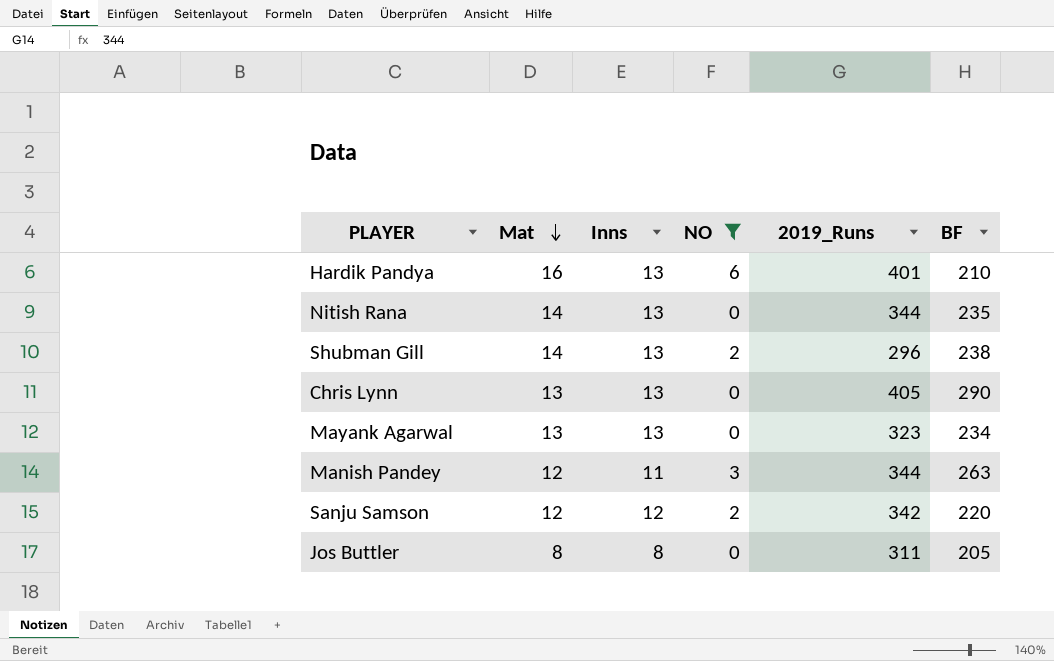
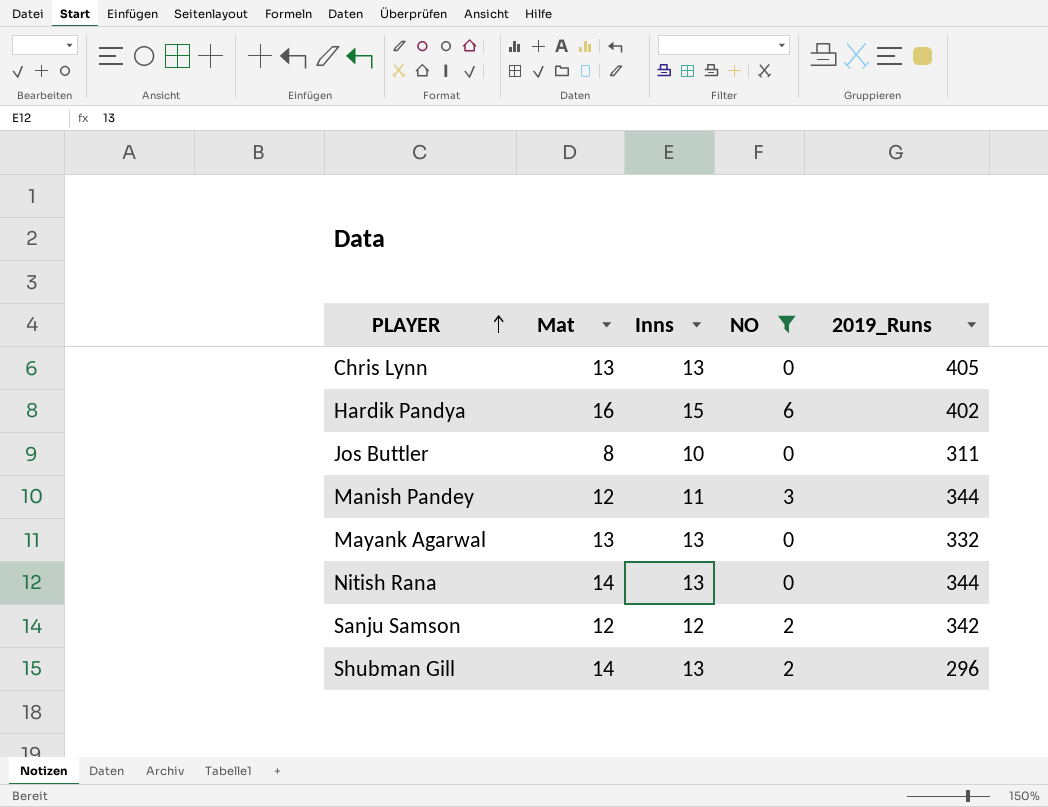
row order: Mat descending -> PLAYER ascending
column BF | position: 6 -> none
Hardik Pandya | Inns: 13 -> 15
Hardik Pandya | 2019_Runs: 401 -> 402
Jos Buttler | Inns: 8 -> 10
Mayank Agarwal | 2019_Runs: 323 -> 332

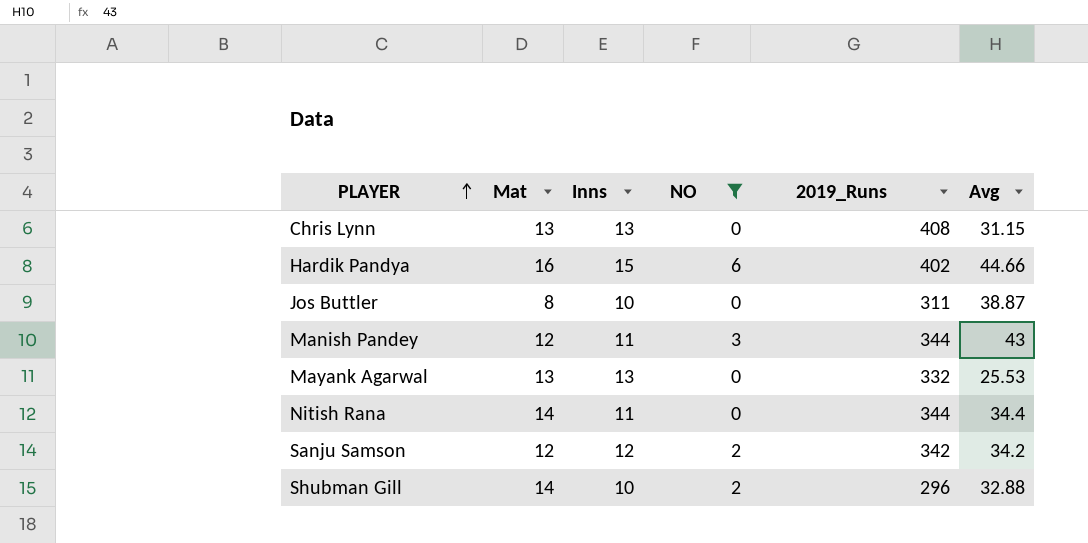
column Avg | position: none -> 6
Chris Lynn | 2019_Runs: 405 -> 408
Nitish Rana | Inns: 13 -> 11
Shubman Gill | Inns: 13 -> 10

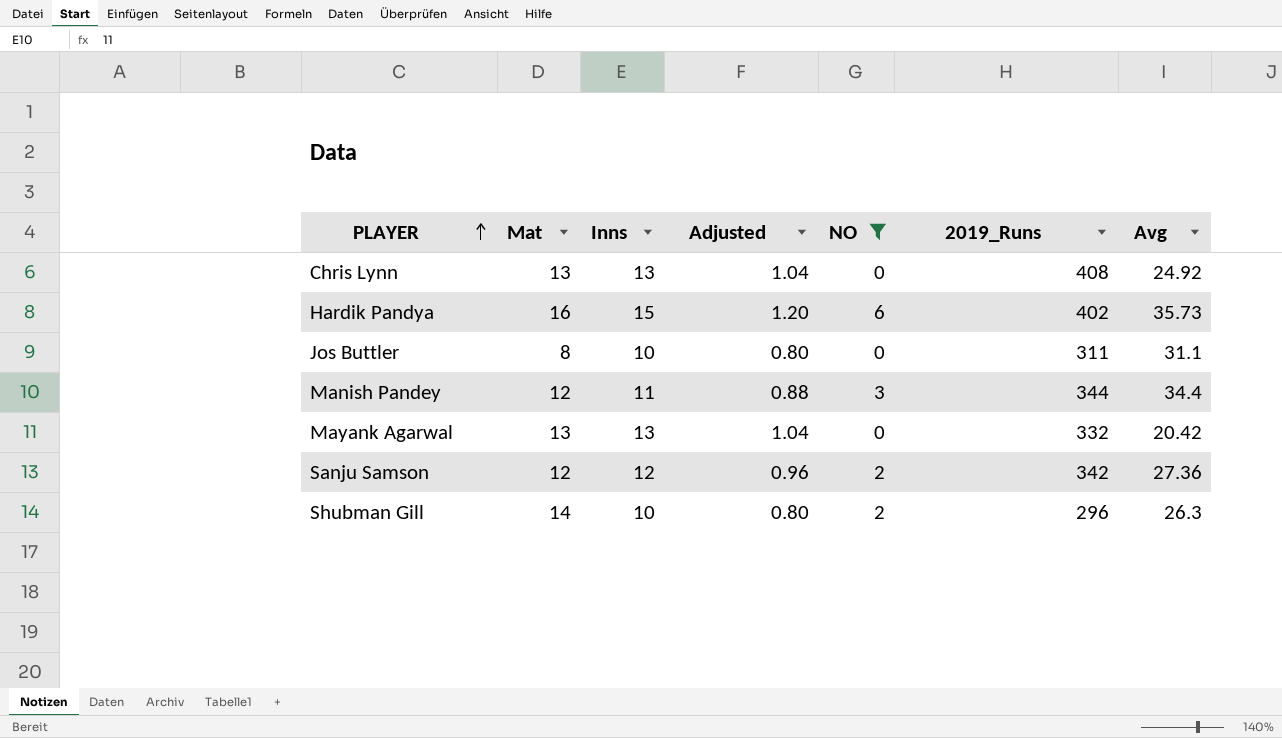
column Adjusted | formula: none -> [Inns] * 0.08
row Nitish Rana: 14 | 11 | 0 | 344 | 34.4 -> none
Chris Lynn | Avg: 31.15 -> 24.92
Hardik Pandya | Avg: 44.66 -> 35.73
Jos Buttler | Avg: 38.87 -> 31.1
Manish Pandey | Avg: 43 -> 34.4
Mayank Agarwal | Avg: 25.53 -> 20.42
Sanju Samson | Avg: 34.2 -> 27.36
Shubman Gill | Avg: 32.88 -> 26.3

